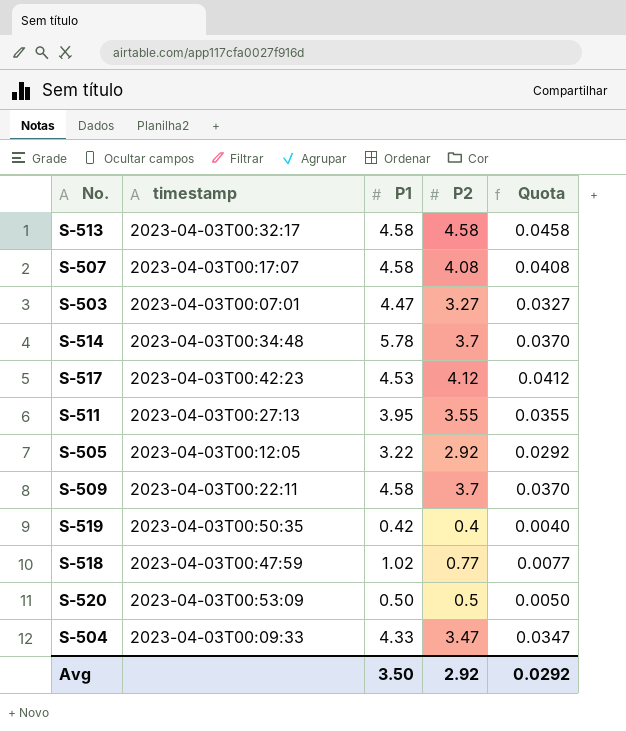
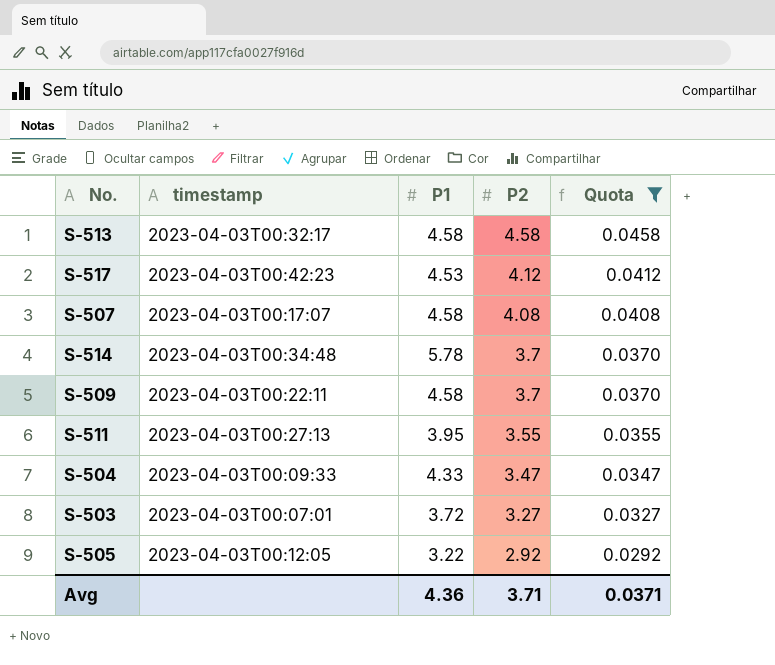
filter: none -> Quota >= 0.0292
row order: none -> P2 descending
S-503 | P1: 4.47 -> 3.72
Avg | P1: 3.50 -> 4.36
Avg | P2: 2.92 -> 3.71
Avg | Quota: 0.0292 -> 0.0371

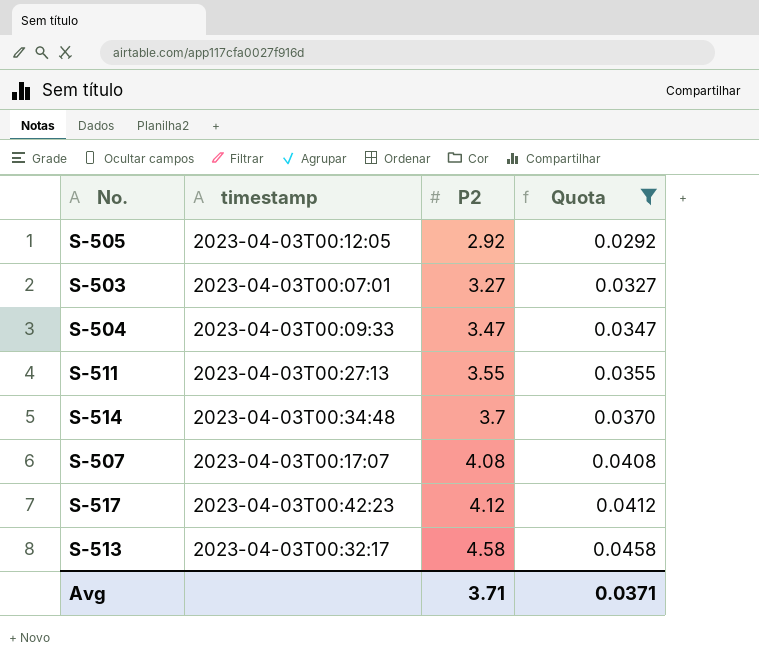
row order: P2 descending -> P2 ascending
column P1 | position: 3 -> none
row S-509: 2023-04-03T00:22:11 | 4.58 | 3.7 | 0.0370 -> none

